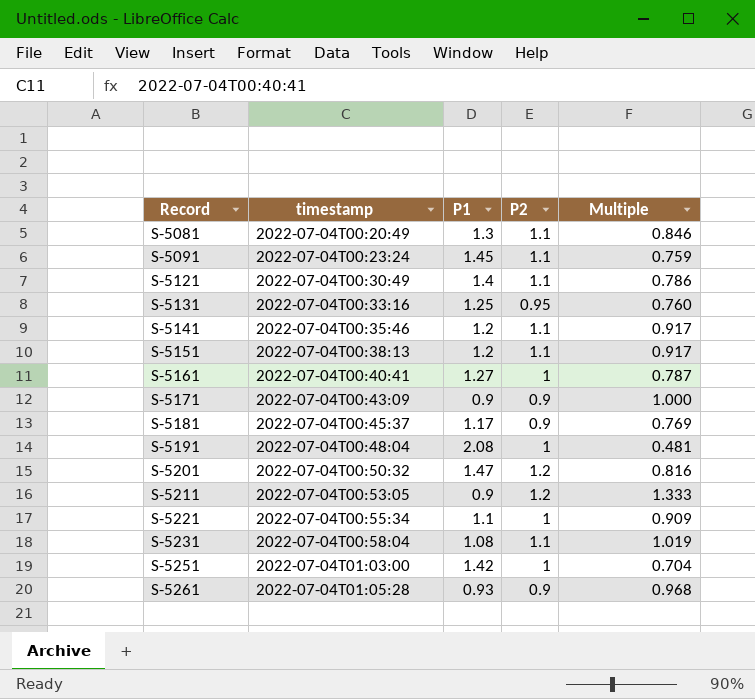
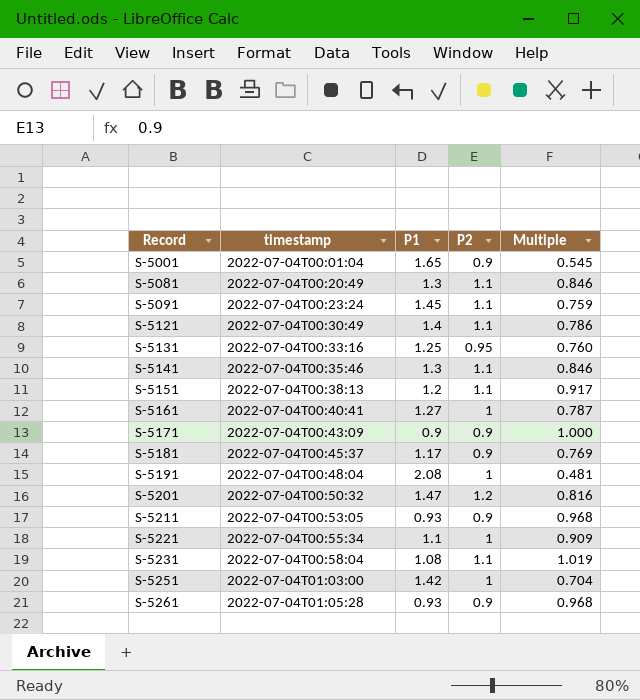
row S-5001: none -> 2022-07-04T00:01:04 | 1.65 | 0.9 | 0.545
S-5141 | P1: 1.2 -> 1.3
S-5141 | Multiple: 0.917 -> 0.846
S-5211 | P1: 0.9 -> 0.93
S-5211 | P2: 1.2 -> 0.9
S-5211 | Multiple: 1.333 -> 0.968

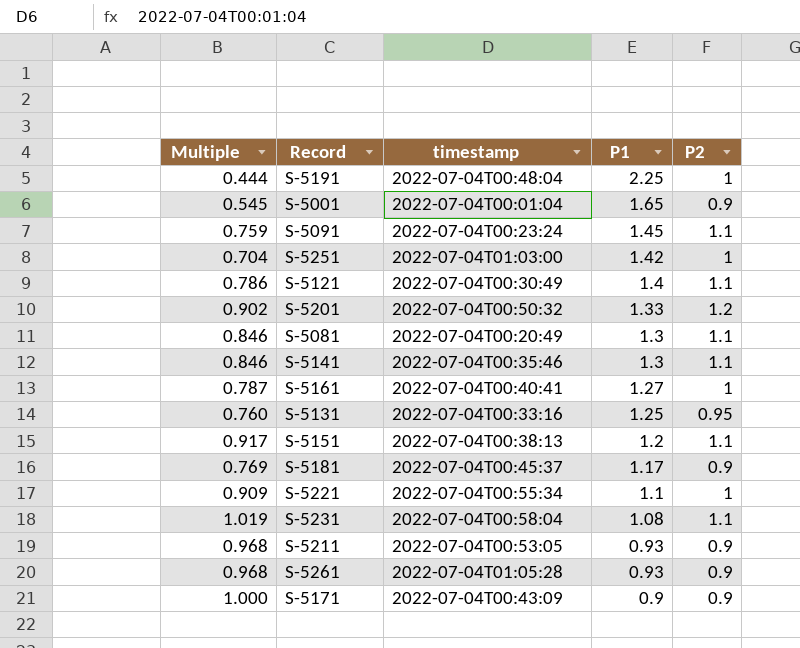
row order: Record ascending -> P1 descending
column Multiple | position: 5 -> 1
S-5191 | Multiple: 0.481 -> 0.444
S-5191 | P1: 2.08 -> 2.25
S-5201 | Multiple: 0.816 -> 0.902
S-5201 | P1: 1.47 -> 1.33

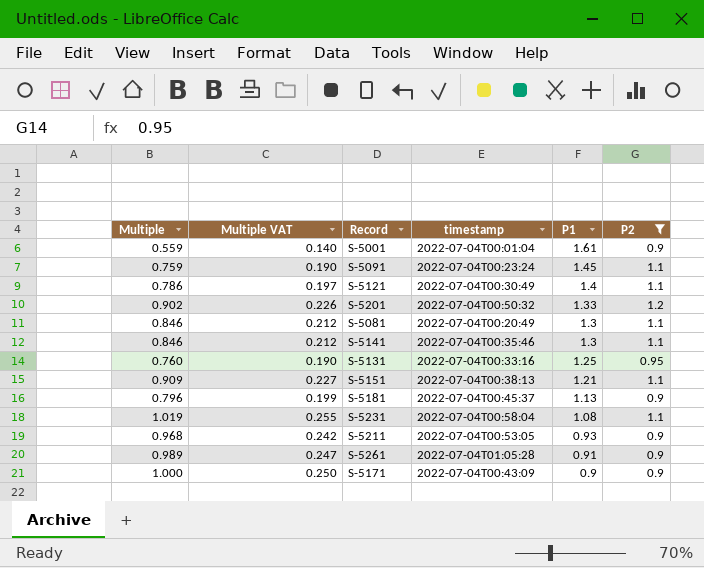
filter: none -> P2 != 1
column Multiple VAT | formula: none -> [Multiple] * 0.25
S-5001 | Multiple: 0.545 -> 0.559
S-5001 | P1: 1.65 -> 1.61
S-5151 | Multiple: 0.917 -> 0.909
S-5151 | P1: 1.2 -> 1.21
S-5181 | Multiple: 0.769 -> 0.796
S-5181 | P1: 1.17 -> 1.13
S-5261 | Multiple: 0.968 -> 0.989
S-5261 | P1: 0.93 -> 0.91

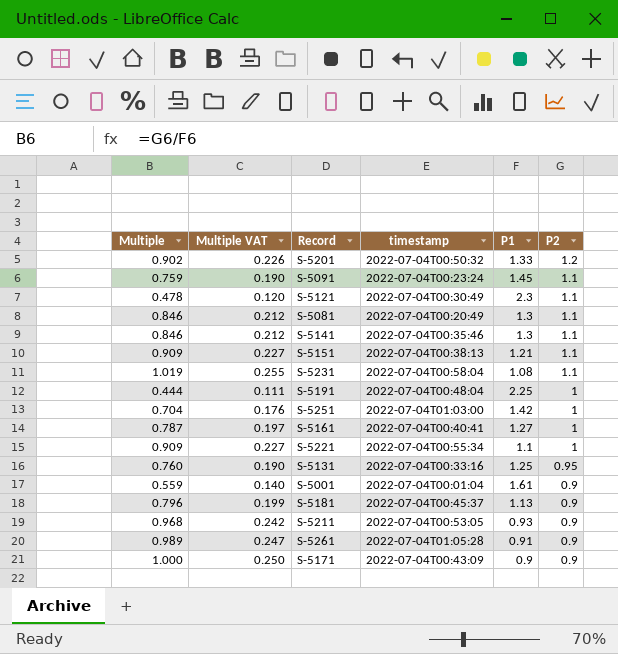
filter: P2 != 1 -> none
row order: P1 descending -> P2 descending
S-5121 | Multiple: 0.786 -> 0.478
S-5121 | Multiple VAT: 0.197 -> 0.120
S-5121 | P1: 1.4 -> 2.3

